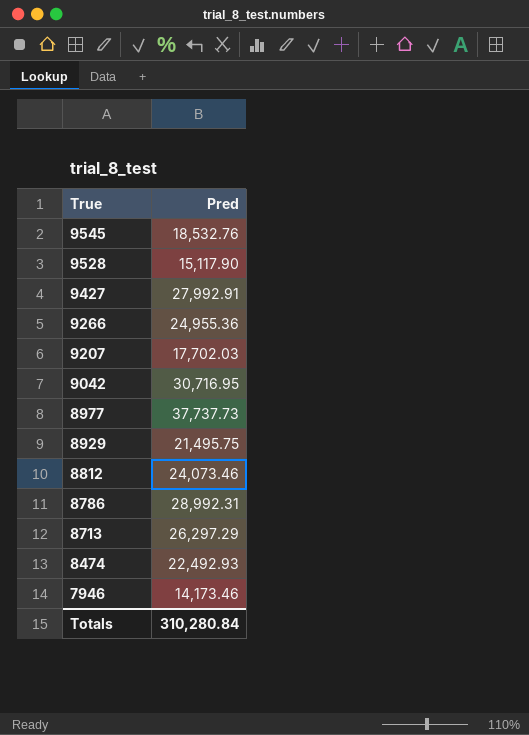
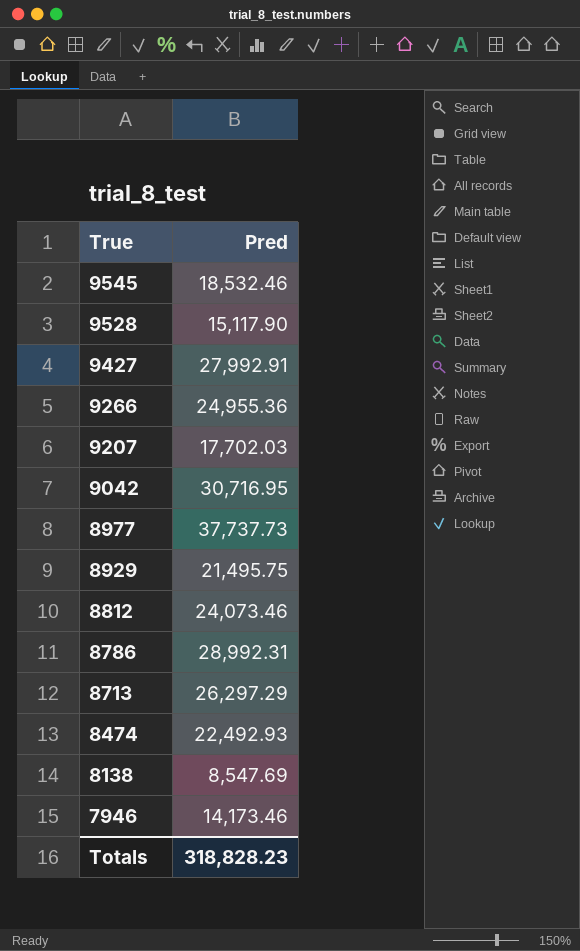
9545 | Pred: 18,532.76 -> 18,532.46
row 8138: none -> 8,547.69
Totals | Pred: 310,280.84 -> 318,828.23

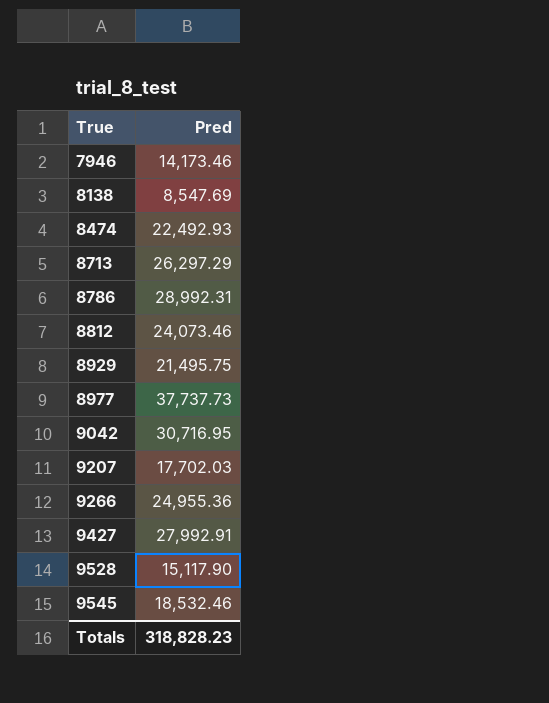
row order: True descending -> True ascending

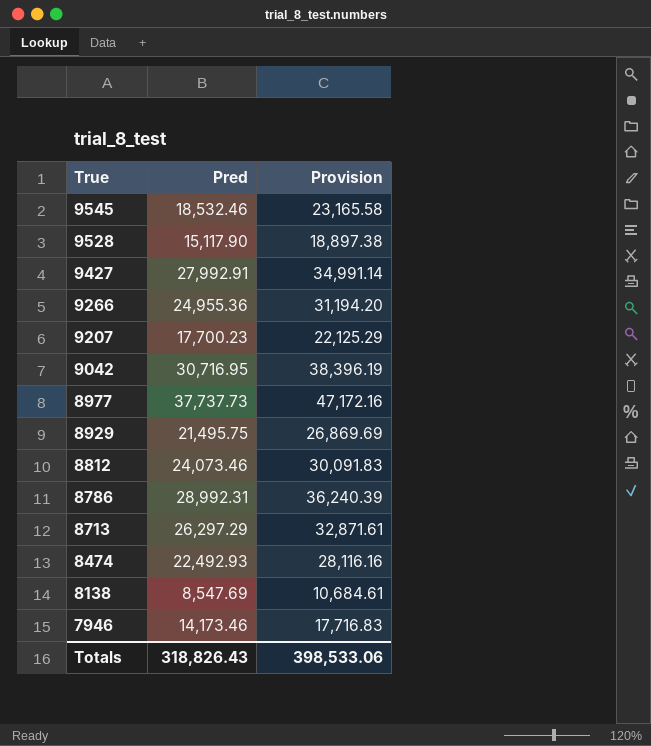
row order: True ascending -> True descending
column Provision | formula: none -> [Pred] * 1.25
9207 | Pred: 17,702.03 -> 17,700.23
Totals | Pred: 318,828.23 -> 318,826.43

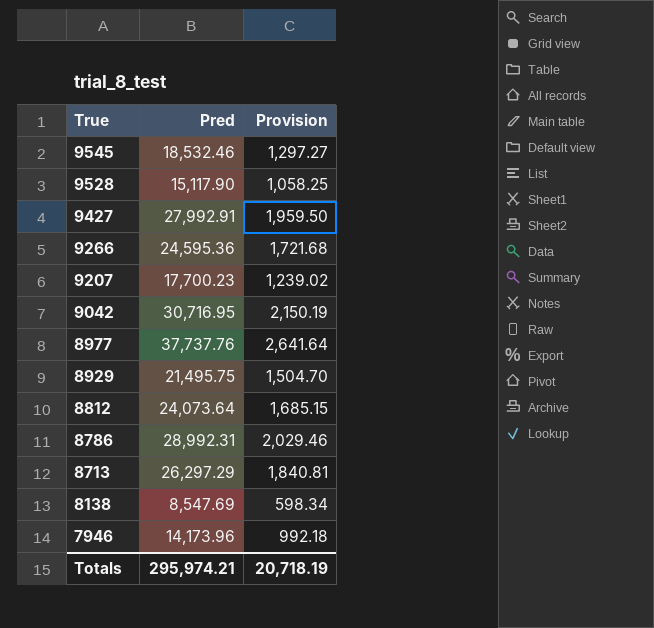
column Provision | formula: [Pred] * 1.25 -> [Pred] * 0.07
row 8474: 22,492.93 | 28,116.16 -> none
9266 | Pred: 24,955.36 -> 24,595.36
8977 | Pred: 37,737.73 -> 37,737.76
8812 | Pred: 24,073.46 -> 24,073.64
7946 | Pred: 14,173.46 -> 14,173.96
Totals | Pred: 318,826.43 -> 295,974.21
Totals | Provision: 398,533.06 -> 20,718.19

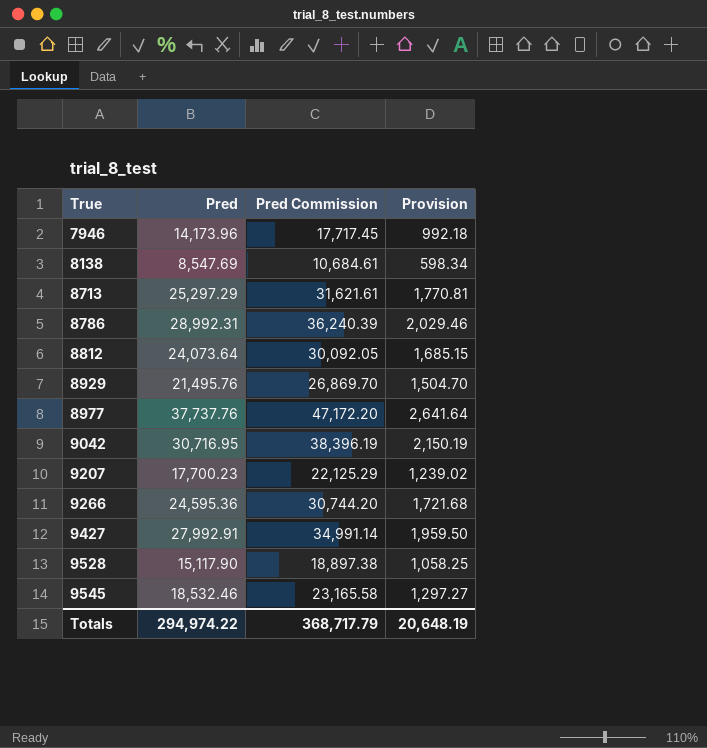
row order: True descending -> True ascending
column Pred Commission | formula: none -> [Pred] * 1.25
8713 | Pred: 26,297.29 -> 25,297.29
8713 | Provision: 1,840.81 -> 1,770.81
8929 | Pred: 21,495.75 -> 21,495.76
Totals | Pred: 295,974.21 -> 294,974.22
Totals | Provision: 20,718.19 -> 20,648.19

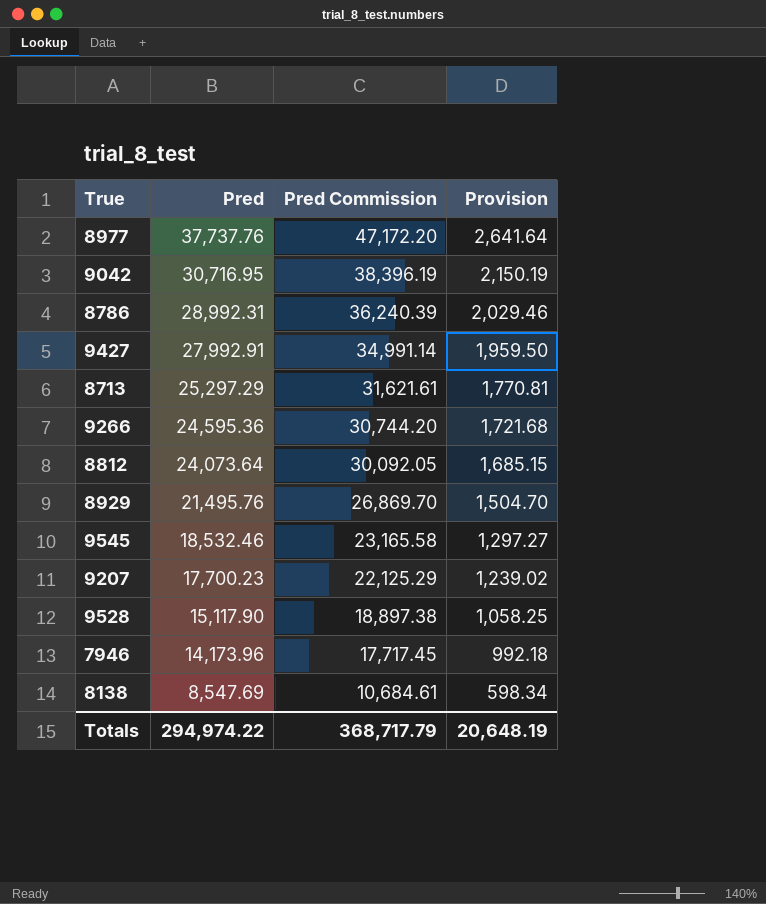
row order: True ascending -> Pred descending

